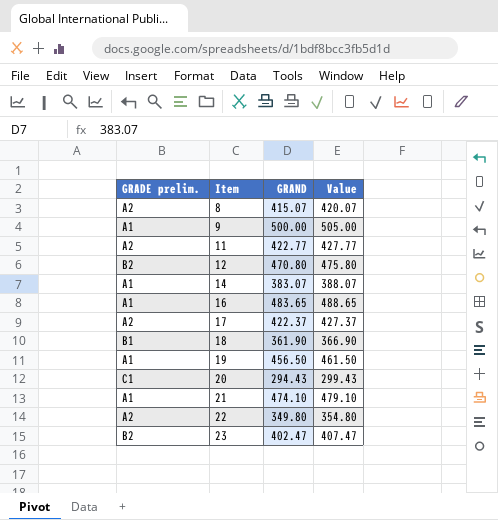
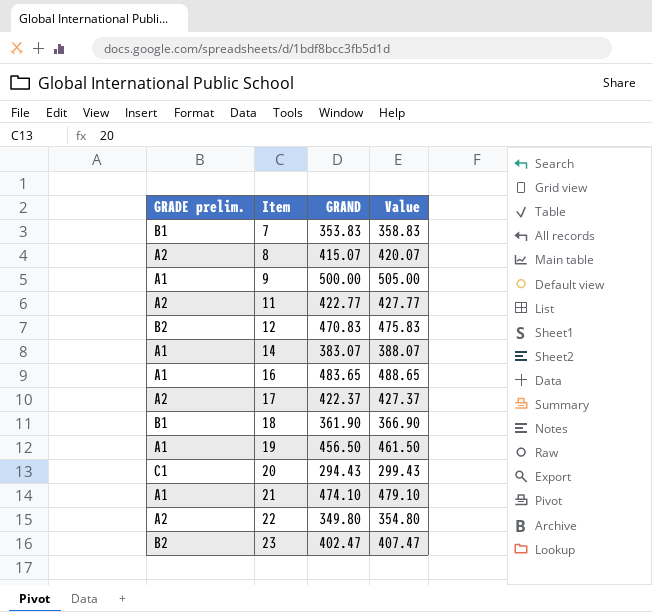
row 7: none -> B1 | 353.83 | 358.83
12 | GRAND: 470.80 -> 470.83
12 | Value: 475.80 -> 475.83

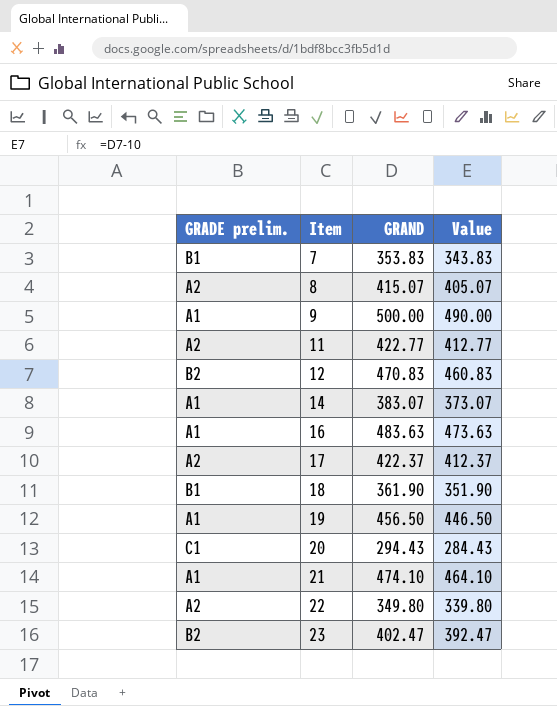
column Value | formula: [GRAND] + 5 -> [GRAND] - 10
16 | GRAND: 483.65 -> 483.63

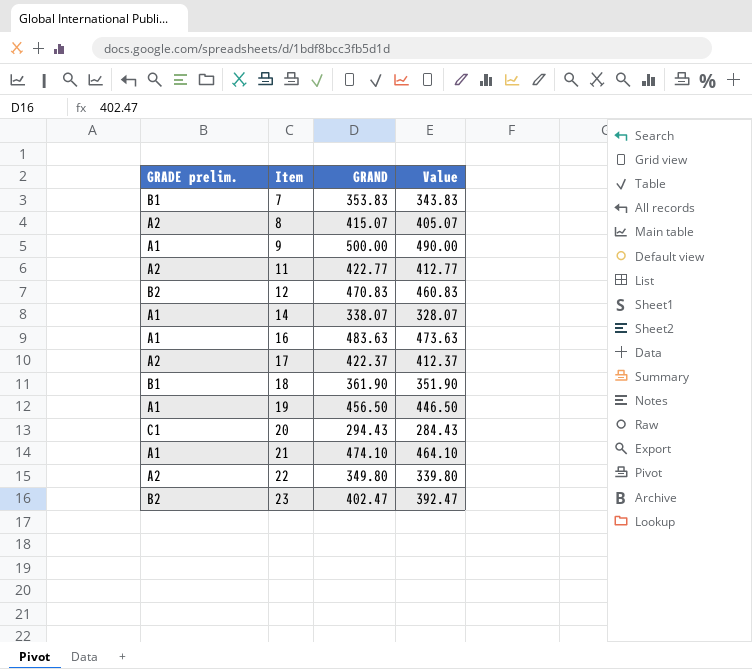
14 | GRAND: 383.07 -> 338.07
14 | Value: 373.07 -> 328.07

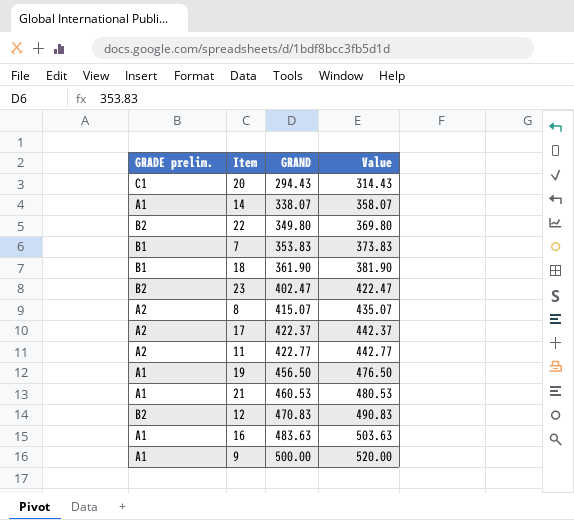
row order: Item ascending -> GRAND ascending
column Value | formula: [GRAND] - 10 -> [GRAND] + 20
22 | GRADE prelim.: A2 -> B2
21 | GRAND: 474.10 -> 460.53

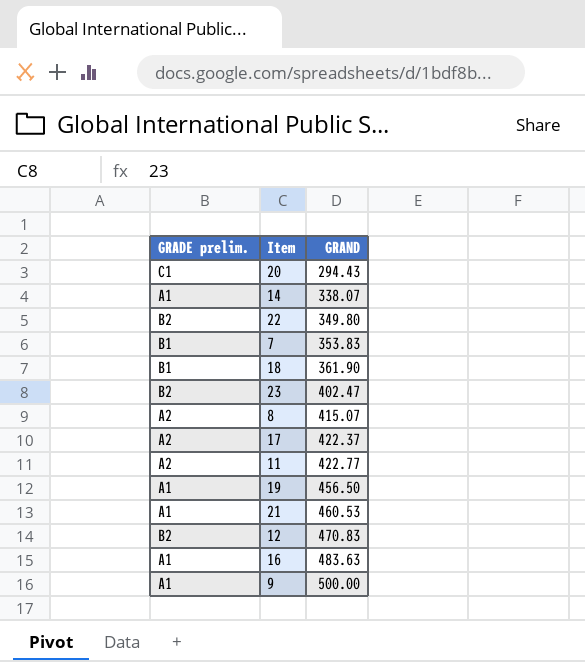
column Value | formula: [GRAND] + 20 -> none

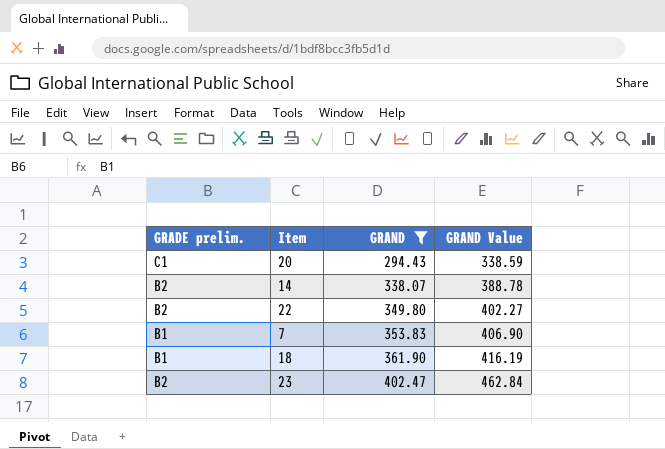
filter: none -> GRAND <= 402.47
column GRAND Value | formula: none -> [GRAND] * 1.15
14 | GRADE prelim.: A1 -> B2

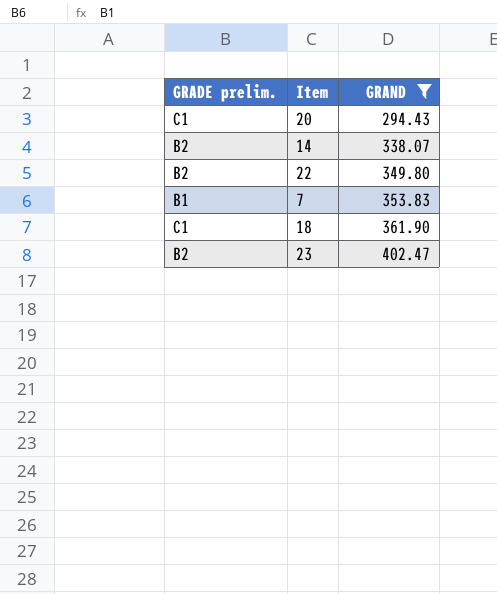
column GRAND Value | formula: [GRAND] * 1.15 -> none
18 | GRADE prelim.: B1 -> C1

